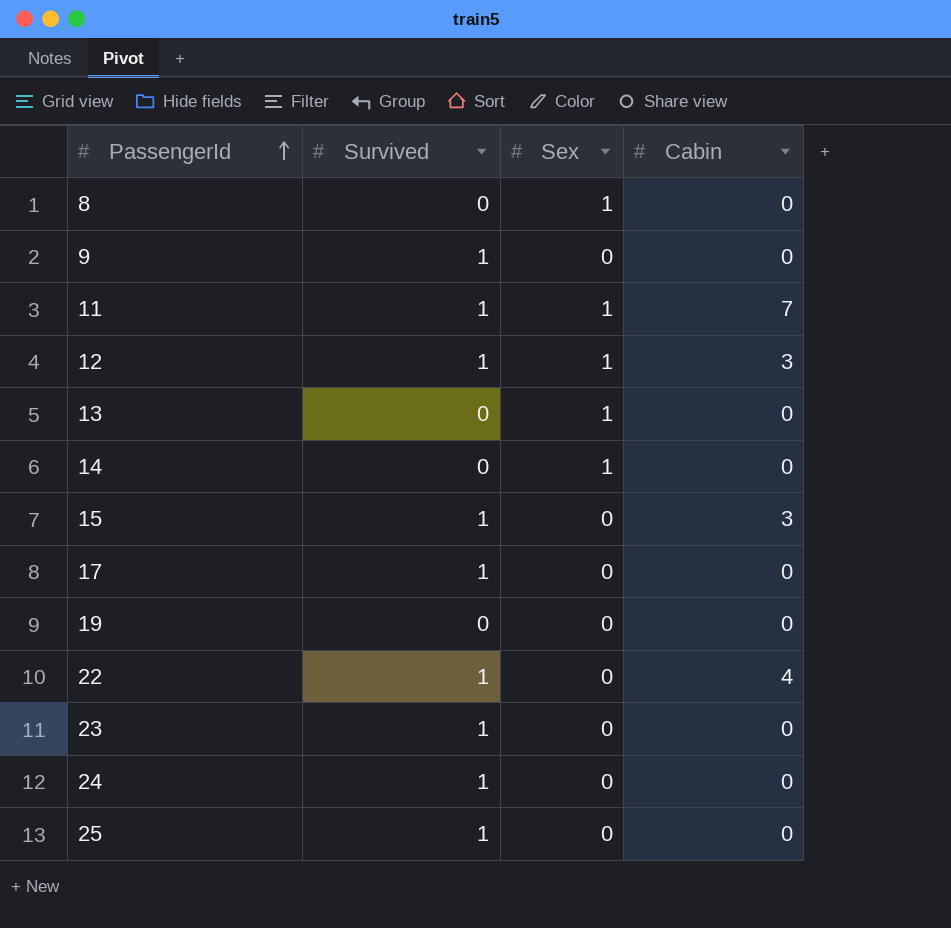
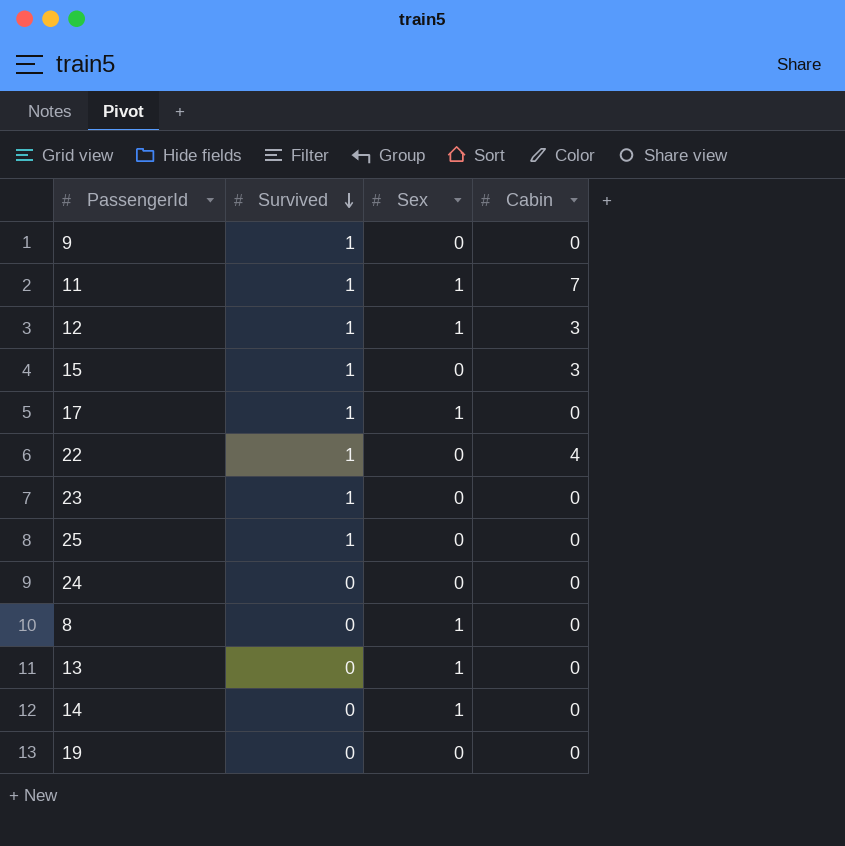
row order: PassengerId ascending -> Survived descending
17 | Sex: 0 -> 1
24 | Survived: 1 -> 0

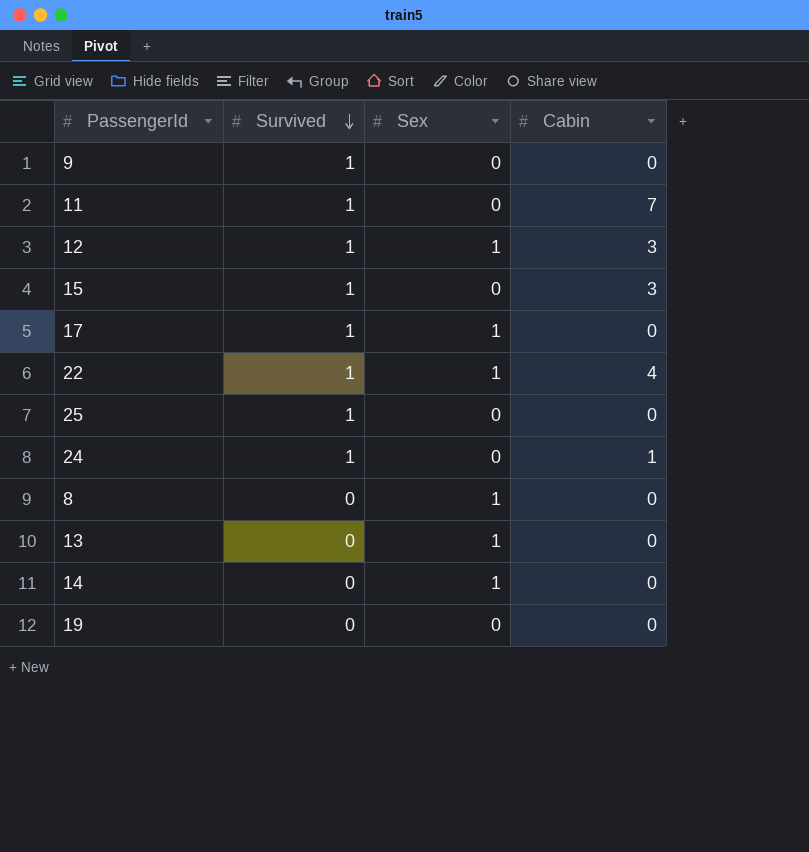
row 23: 1 | 0 | 0 -> none
11 | Sex: 1 -> 0
22 | Sex: 0 -> 1
24 | Survived: 0 -> 1
24 | Cabin: 0 -> 1

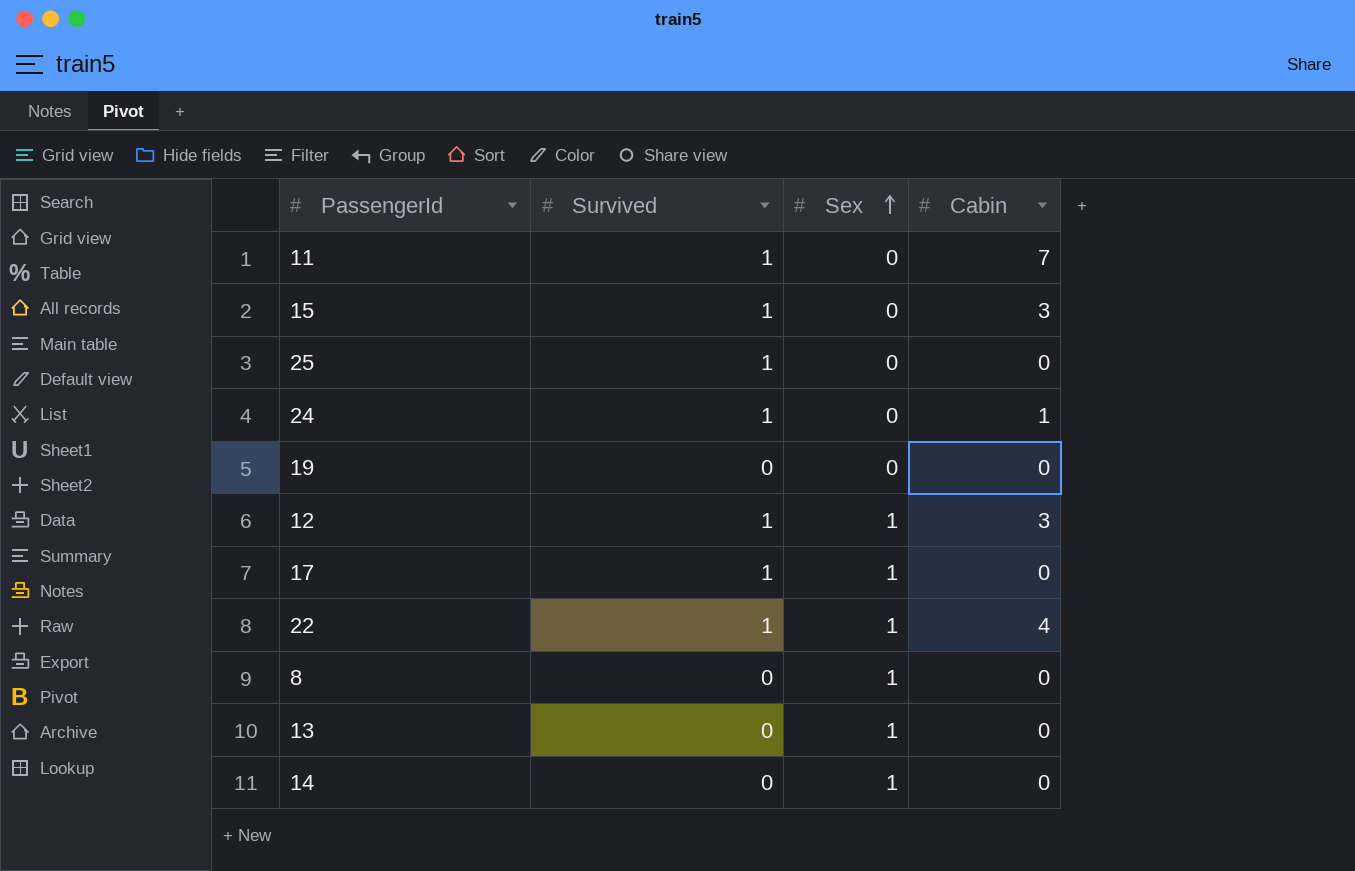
row order: Survived descending -> Sex ascending
row 9: 1 | 0 | 0 -> none

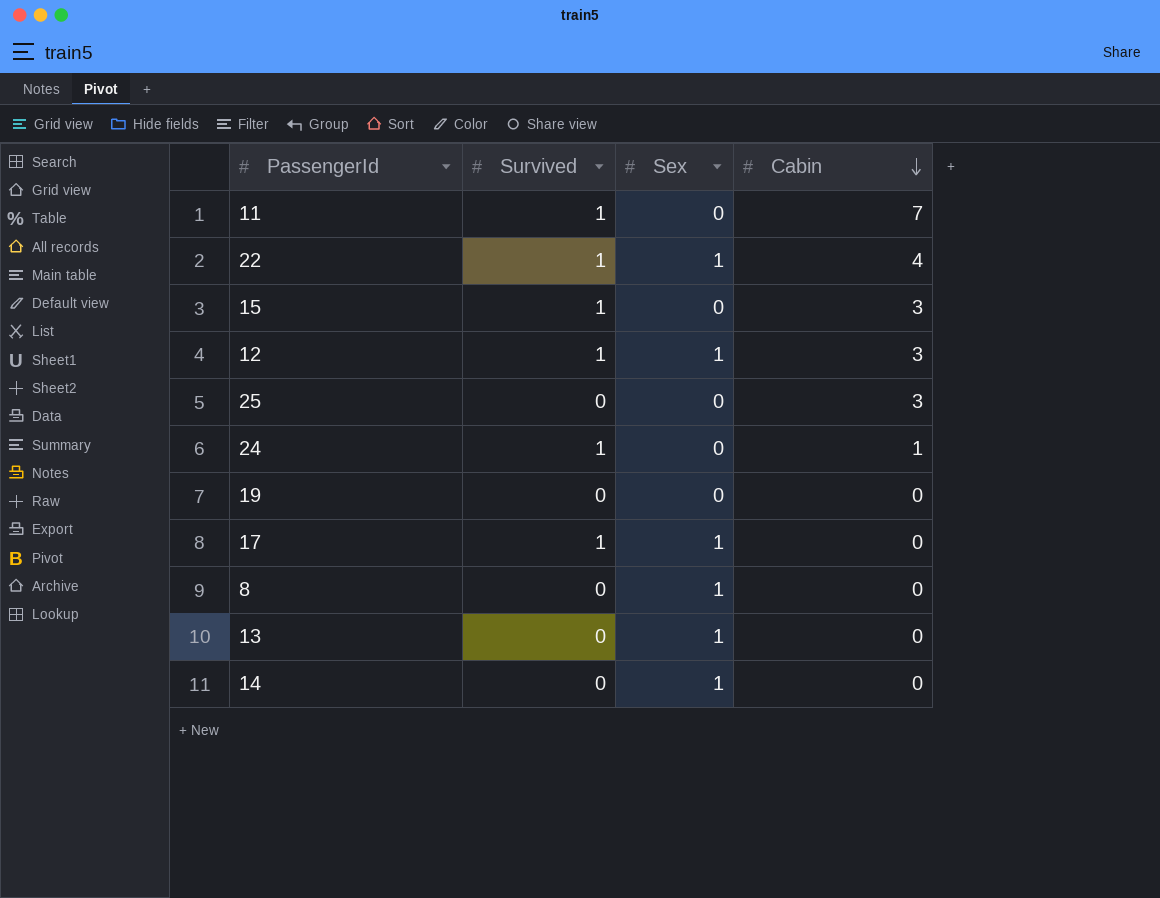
row order: Sex ascending -> Cabin descending
25 | Survived: 1 -> 0
25 | Cabin: 0 -> 3

